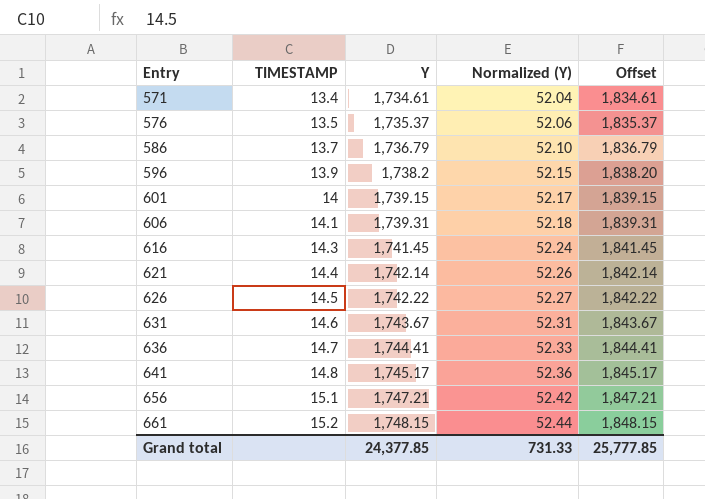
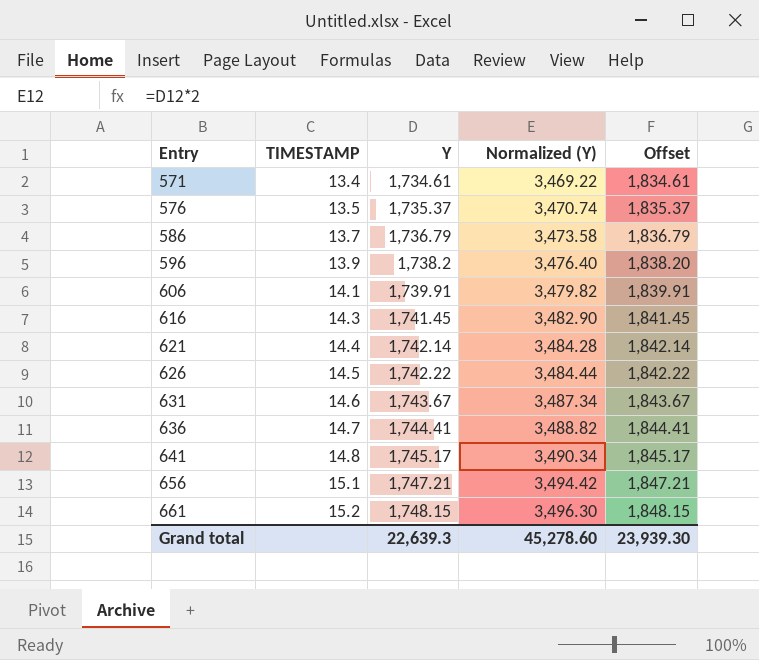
column Normalized (Y) | formula: [Y] * 0.03 -> [Y] * 2
row 601: 14 | 1,739.15 | 52.17 | 1,839.15 -> none
606 | Y: 1,739.31 -> 1,739.91
606 | Offset: 1,839.31 -> 1,839.91
Grand total | Y: 24,377.85 -> 22,639.3
Grand total | Normalized (Y): 731.33 -> 45,278.60
Grand total | Offset: 25,777.85 -> 23,939.30

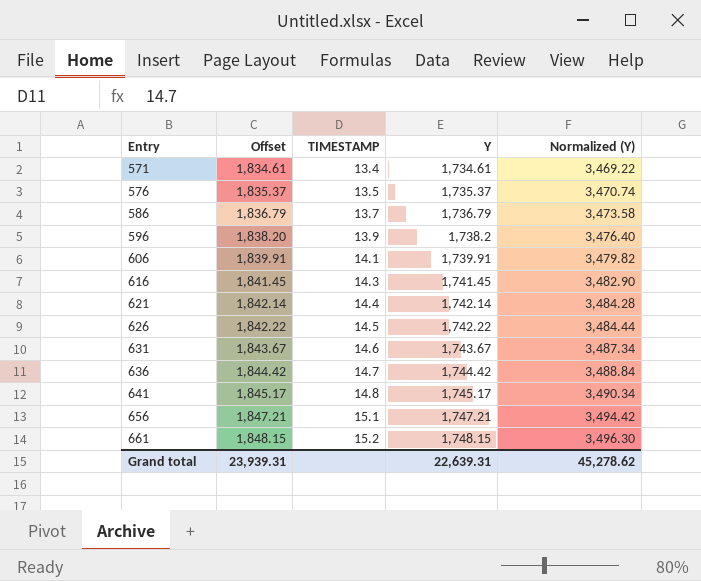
column Offset | position: 5 -> 2
636 | Offset: 1,844.41 -> 1,844.42
636 | Y: 1,744.41 -> 1,744.42
636 | Normalized (Y): 3,488.82 -> 3,488.84
Grand total | Offset: 23,939.30 -> 23,939.31
Grand total | Y: 22,639.3 -> 22,639.31
Grand total | Normalized (Y): 45,278.60 -> 45,278.62

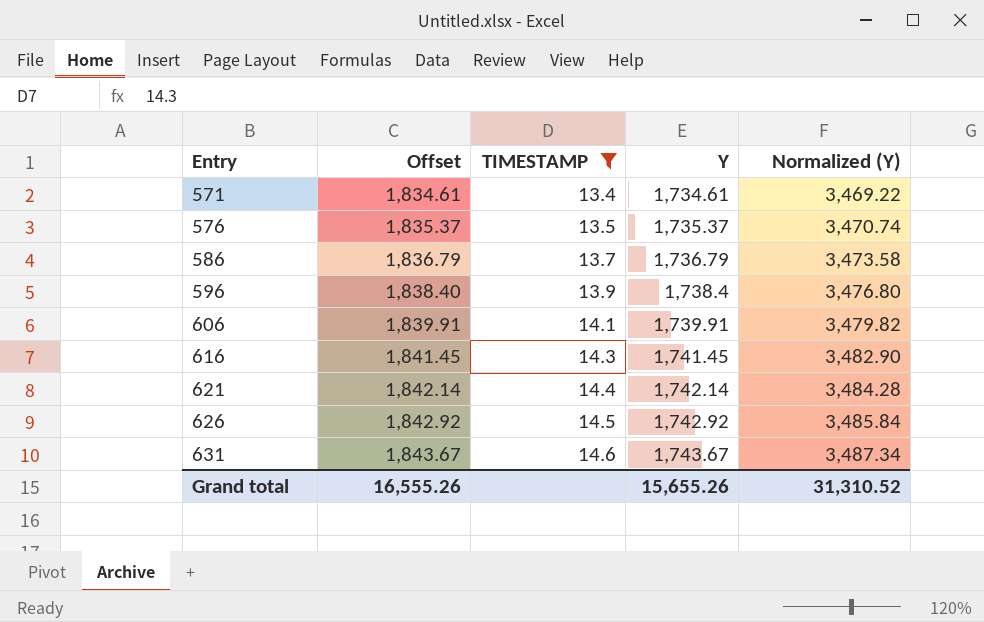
filter: none -> TIMESTAMP <= 14.6
596 | Offset: 1,838.20 -> 1,838.40
596 | Y: 1,738.2 -> 1,738.4
596 | Normalized (Y): 3,476.40 -> 3,476.80
626 | Offset: 1,842.22 -> 1,842.92
626 | Y: 1,742.22 -> 1,742.92
626 | Normalized (Y): 3,484.44 -> 3,485.84
Grand total | Offset: 23,939.31 -> 16,555.26
Grand total | Y: 22,639.31 -> 15,655.26
Grand total | Normalized (Y): 45,278.62 -> 31,310.52

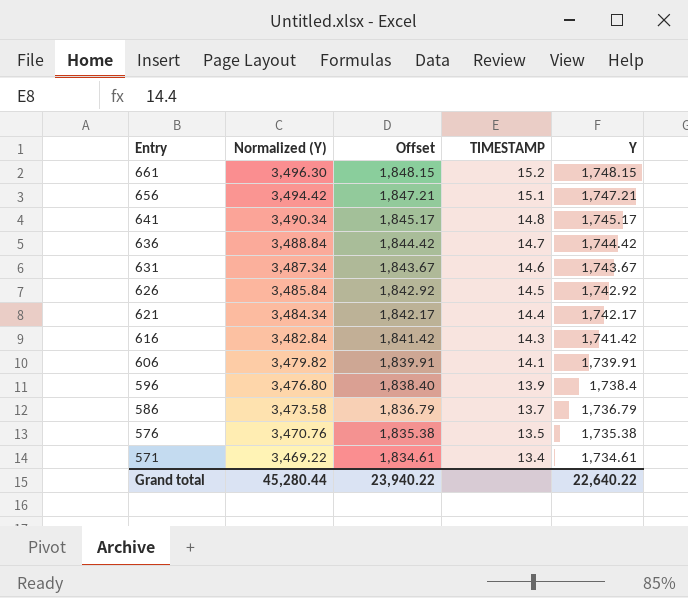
filter: TIMESTAMP <= 14.6 -> none
row order: Entry ascending -> Entry descending
column Normalized (Y) | position: 5 -> 2
621 | Normalized (Y): 3,484.28 -> 3,484.34
621 | Offset: 1,842.14 -> 1,842.17
621 | Y: 1,742.14 -> 1,742.17
616 | Normalized (Y): 3,482.90 -> 3,482.84
616 | Offset: 1,841.45 -> 1,841.42
616 | Y: 1,741.45 -> 1,741.42
576 | Normalized (Y): 3,470.74 -> 3,470.76
576 | Offset: 1,835.37 -> 1,835.38
576 | Y: 1,735.37 -> 1,735.38
Grand total | Normalized (Y): 31,310.52 -> 45,280.44
Grand total | Offset: 16,555.26 -> 23,940.22
Grand total | Y: 15,655.26 -> 22,640.22

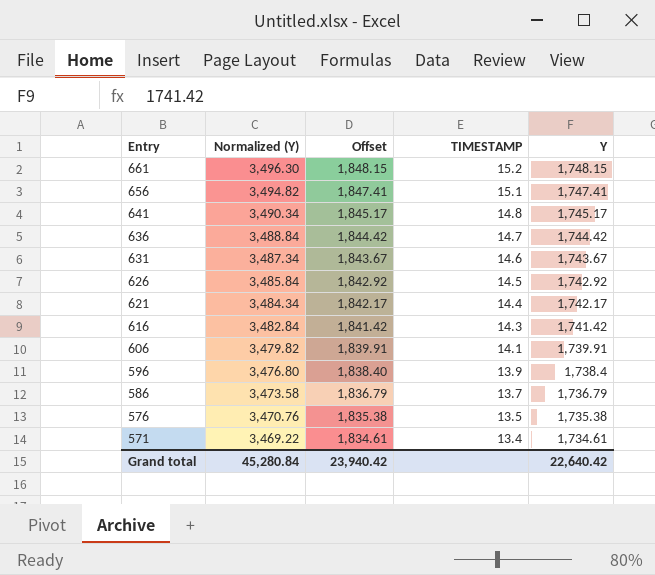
656 | Normalized (Y): 3,494.42 -> 3,494.82
656 | Offset: 1,847.21 -> 1,847.41
656 | Y: 1,747.21 -> 1,747.41
Grand total | Normalized (Y): 45,280.44 -> 45,280.84
Grand total | Offset: 23,940.22 -> 23,940.42
Grand total | Y: 22,640.22 -> 22,640.42

